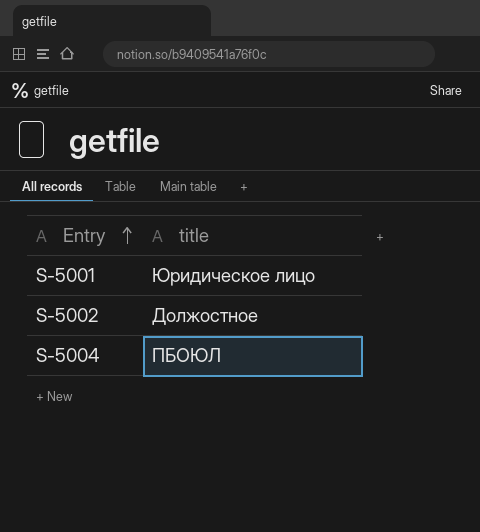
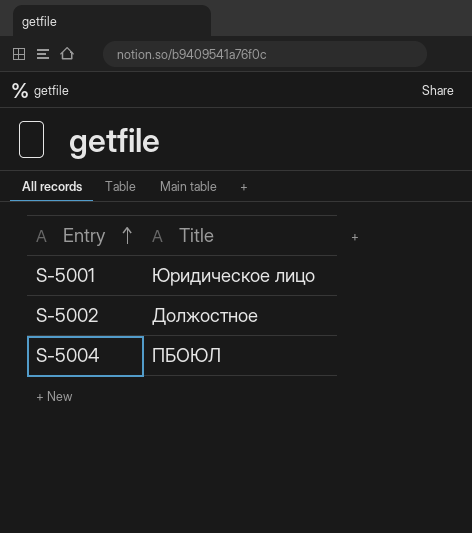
column name: title -> Title

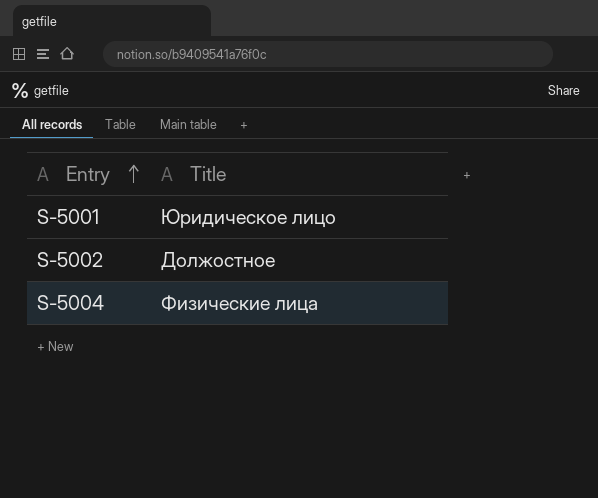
S-5004 | Title: ПБОЮЛ -> Физические лица

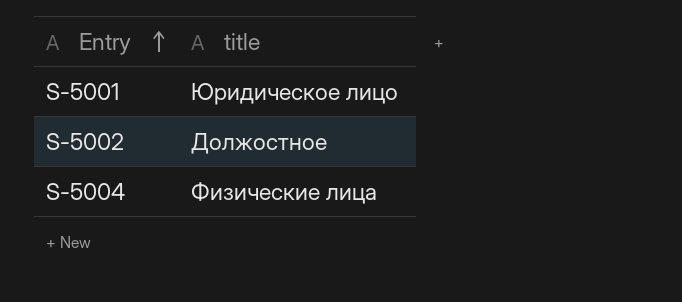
column name: Title -> title

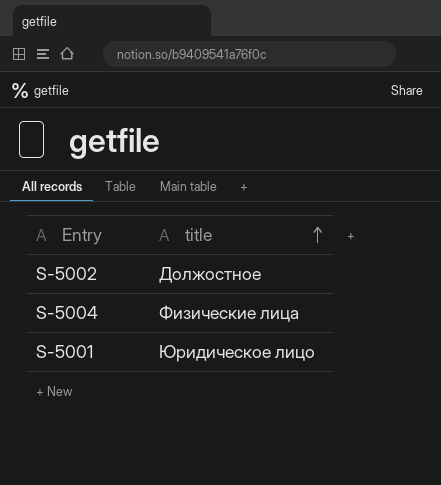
row order: Entry ascending -> title ascending

